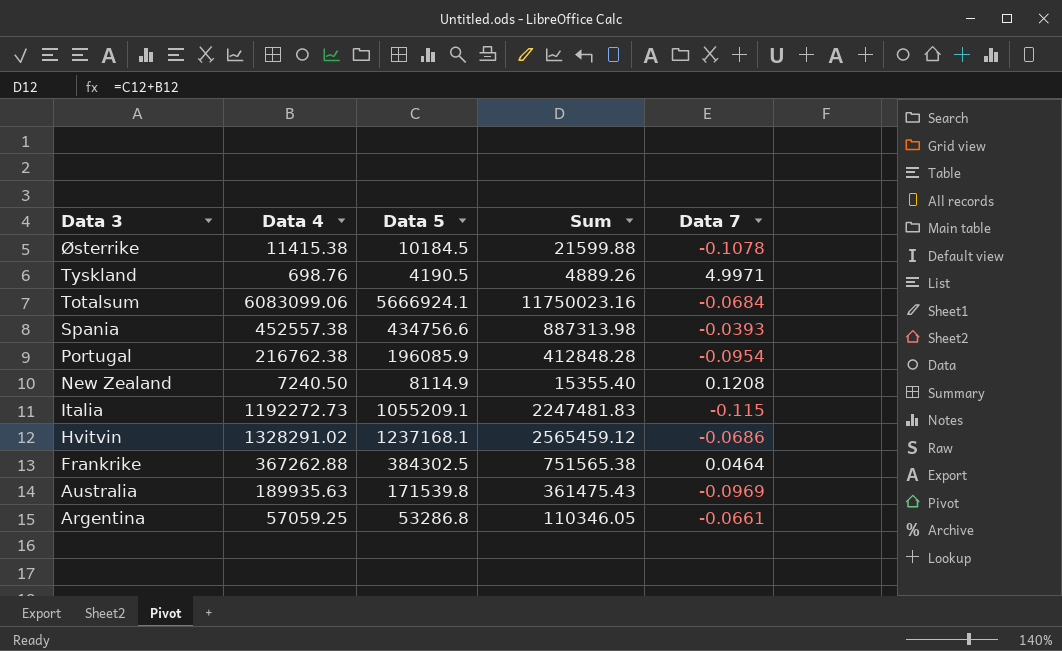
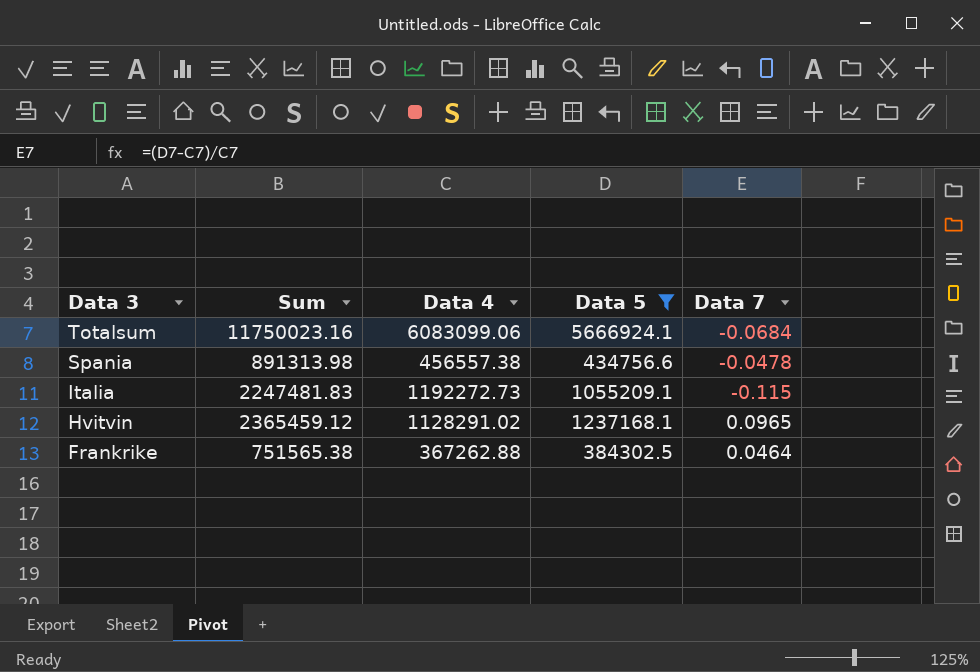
filter: none -> Data 5 >= 384302.5
column Sum | position: 4 -> 2
Spania | Sum: 887313.98 -> 891313.98
Spania | Data 4: 452557.38 -> 456557.38
Spania | Data 7: -0.0393 -> -0.0478
Hvitvin | Sum: 2565459.12 -> 2365459.12
Hvitvin | Data 4: 1328291.02 -> 1128291.02
Hvitvin | Data 7: -0.0686 -> 0.0965

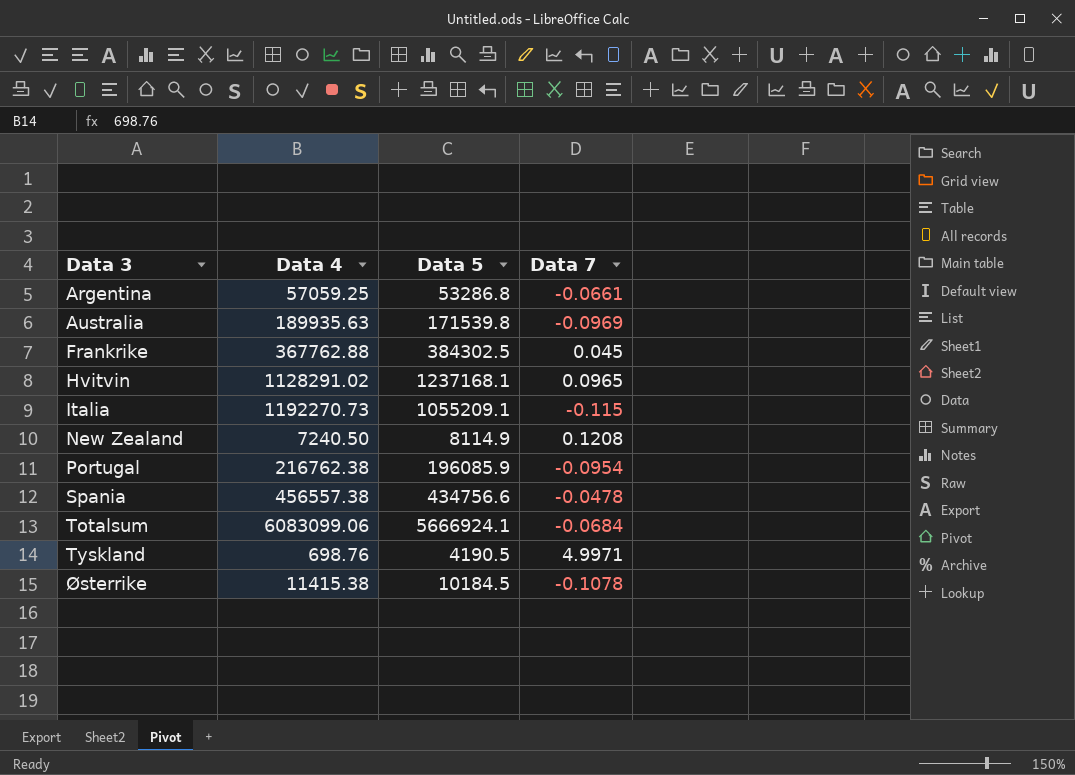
filter: Data 5 >= 384302.5 -> none
row order: Data 3 descending -> Data 3 ascending
column Sum | formula: [Data 4] + [Data 5] -> none
Frankrike | Data 4: 367262.88 -> 367762.88
Frankrike | Data 7: 0.0464 -> 0.045
Italia | Data 4: 1192272.73 -> 1192270.73

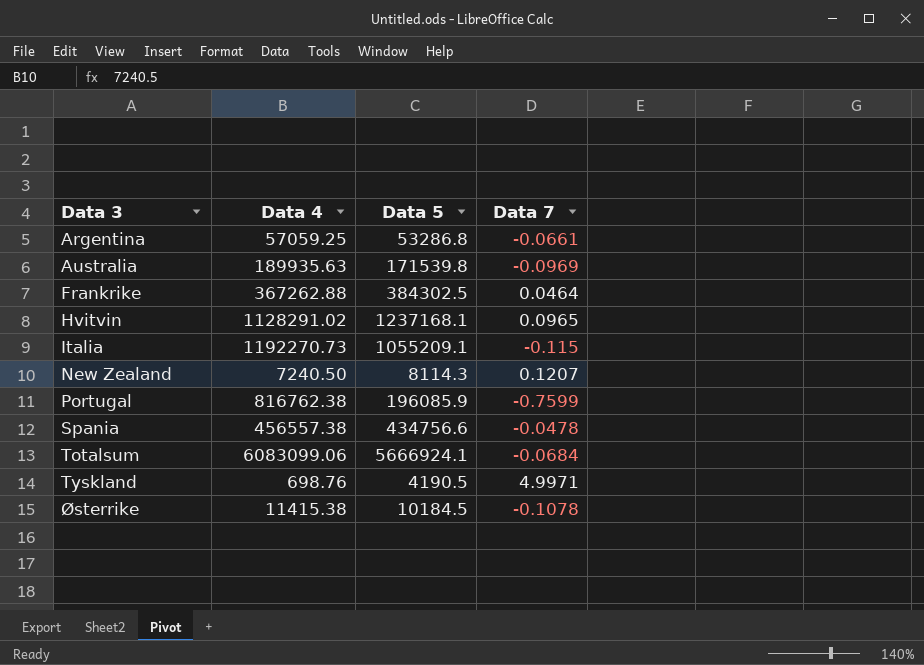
Frankrike | Data 4: 367762.88 -> 367262.88
Frankrike | Data 7: 0.045 -> 0.0464
New Zealand | Data 5: 8114.9 -> 8114.3
New Zealand | Data 7: 0.1208 -> 0.1207
Portugal | Data 4: 216762.38 -> 816762.38
Portugal | Data 7: -0.0954 -> -0.7599

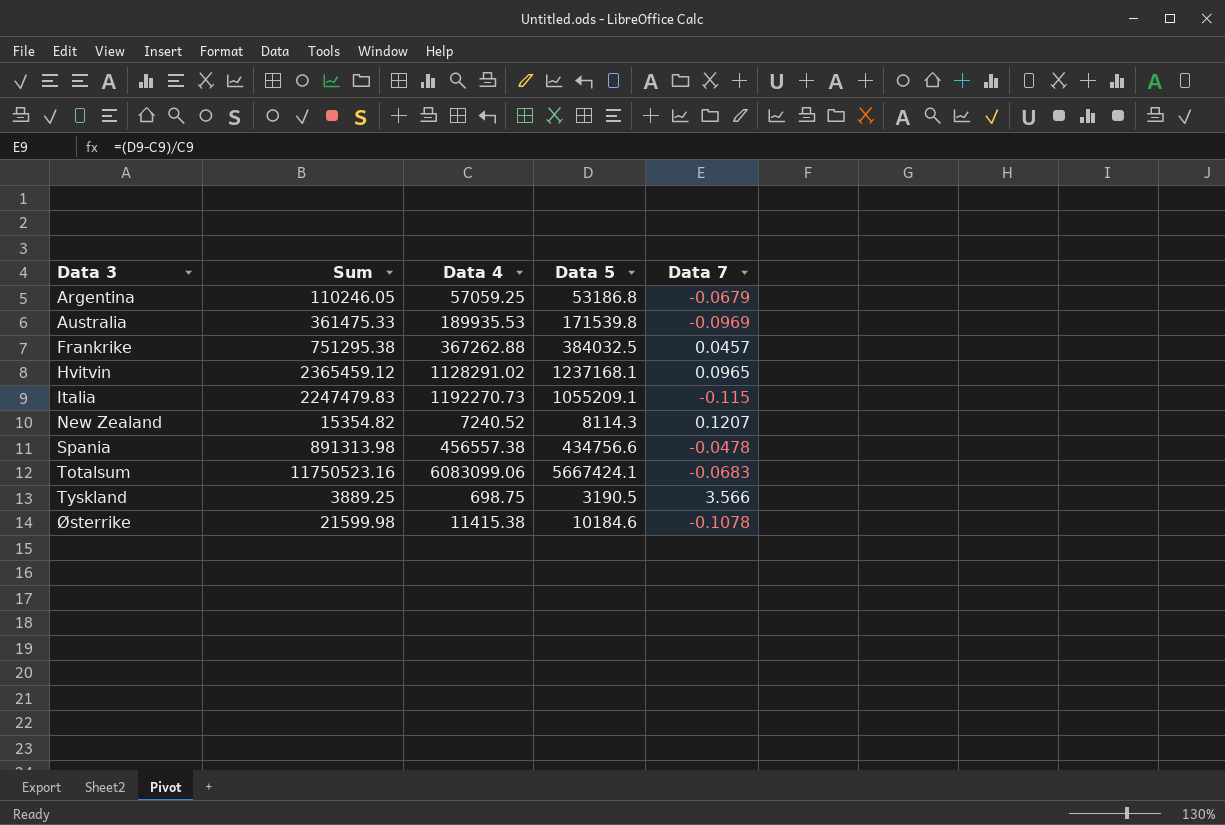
column Sum | formula: none -> [Data 4] + [Data 5]
row Portugal: 816762.38 | 196085.9 | -0.7599 -> none
Argentina | Data 5: 53286.8 -> 53186.8
Argentina | Data 7: -0.0661 -> -0.0679
Australia | Data 4: 189935.63 -> 189935.53
Frankrike | Data 5: 384302.5 -> 384032.5
Frankrike | Data 7: 0.0464 -> 0.0457
New Zealand | Data 4: 7240.50 -> 7240.52
Totalsum | Data 5: 5666924.1 -> 5667424.1
Totalsum | Data 7: -0.0684 -> -0.0683
Tyskland | Data 4: 698.76 -> 698.75
Tyskland | Data 5: 4190.5 -> 3190.5
Tyskland | Data 7: 4.9971 -> 3.566
Østerrike | Data 5: 10184.5 -> 10184.6

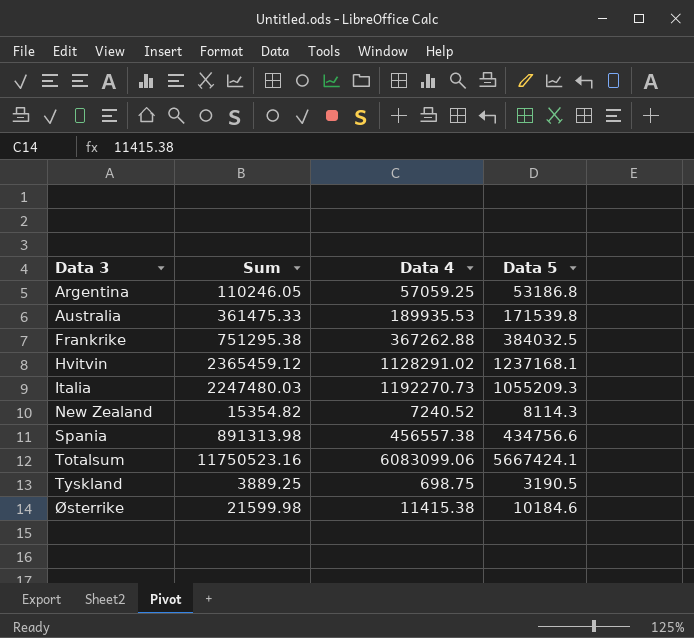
column Data 7 | formula: ([Data 5] - [Data 4]) / [Data 4] -> none
Italia | Sum: 2247479.83 -> 2247480.03
Italia | Data 5: 1055209.1 -> 1055209.3

